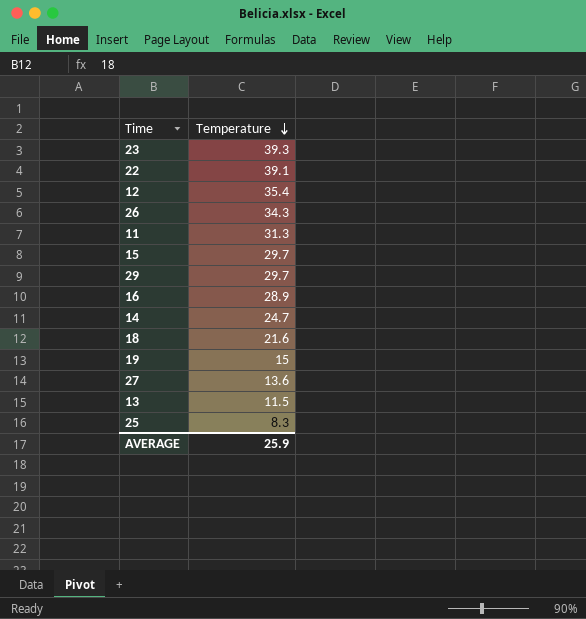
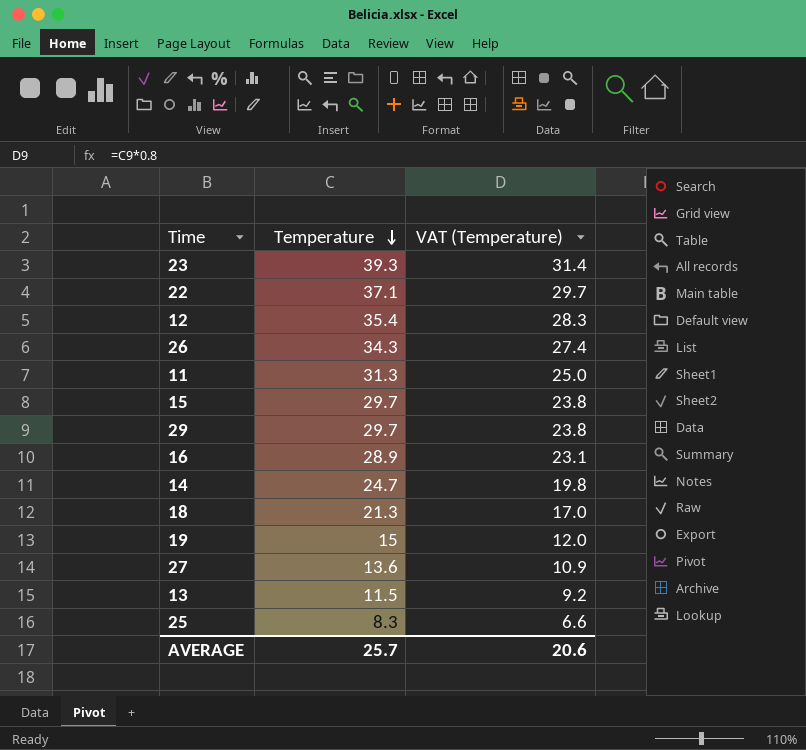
column VAT (Temperature) | formula: none -> [Temperature] * 0.8
22 | Temperature: 39.1 -> 37.1
18 | Temperature: 21.6 -> 21.3
AVERAGE | Temperature: 25.9 -> 25.7

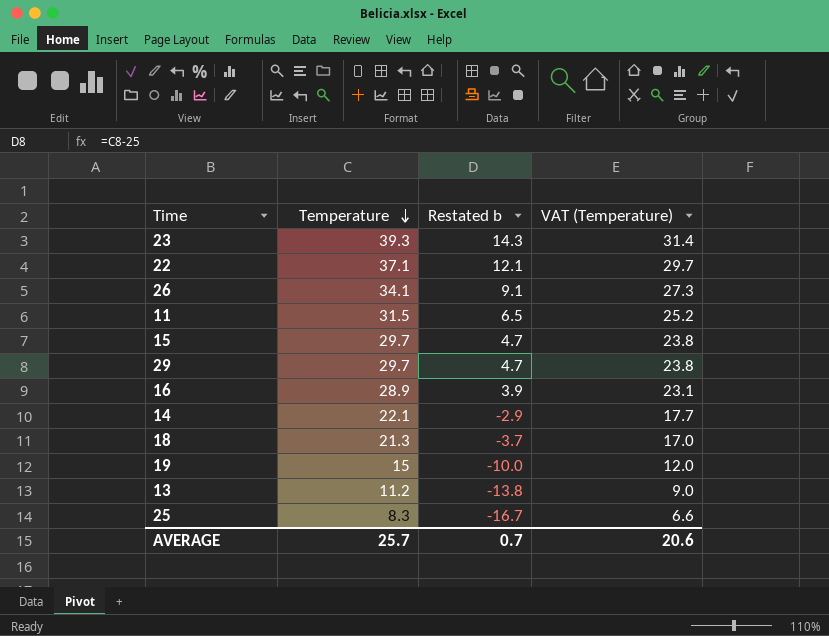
column Restated b | formula: none -> [Temperature] - 25
row 12: 35.4 | 28.3 -> none
row 27: 13.6 | 10.9 -> none
26 | Temperature: 34.3 -> 34.1
26 | VAT (Temperature): 27.4 -> 27.3
11 | Temperature: 31.3 -> 31.5
11 | VAT (Temperature): 25.0 -> 25.2
14 | Temperature: 24.7 -> 22.1
14 | VAT (Temperature): 19.8 -> 17.7
13 | Temperature: 11.5 -> 11.2
13 | VAT (Temperature): 9.2 -> 9.0

